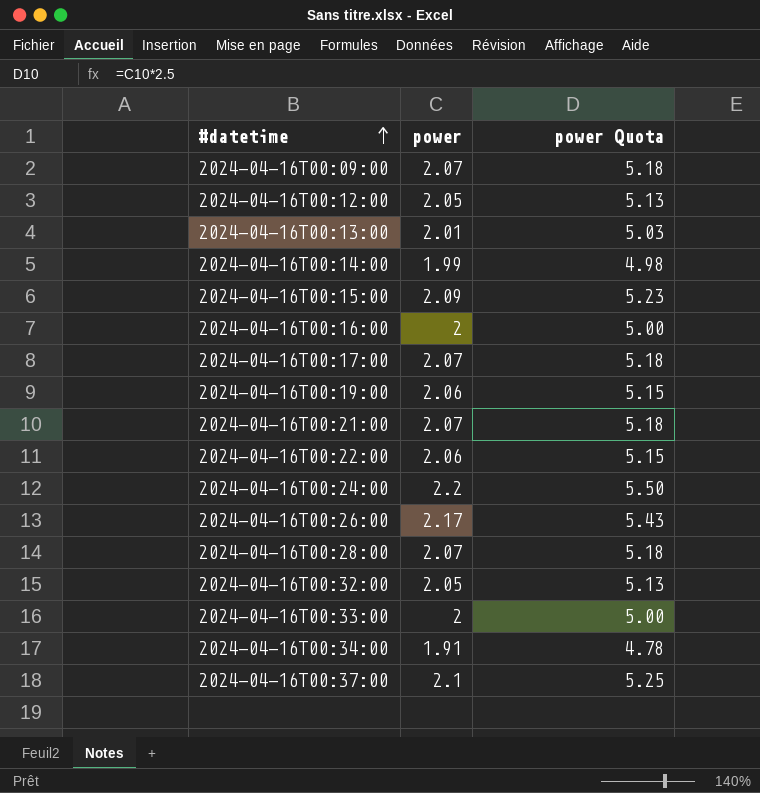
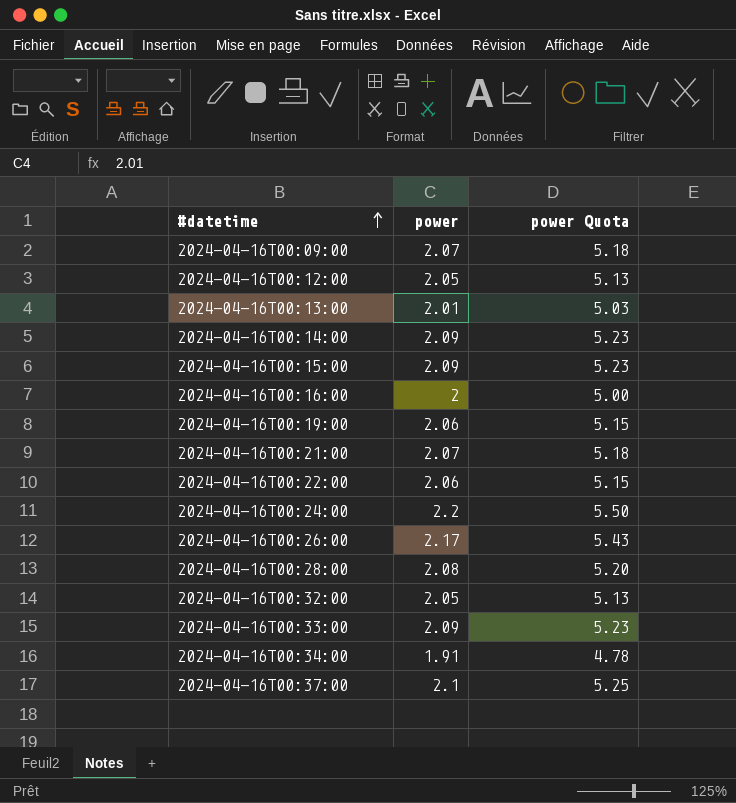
row 2024-04-16T00:17:00: 2.07 | 5.18 -> none
2024-04-16T00:14:00 | power: 1.99 -> 2.09
2024-04-16T00:14:00 | power Quota: 4.98 -> 5.23
2024-04-16T00:28:00 | power: 2.07 -> 2.08
2024-04-16T00:28:00 | power Quota: 5.18 -> 5.20
2024-04-16T00:33:00 | power: 2 -> 2.09
2024-04-16T00:33:00 | power Quota: 5.00 -> 5.23

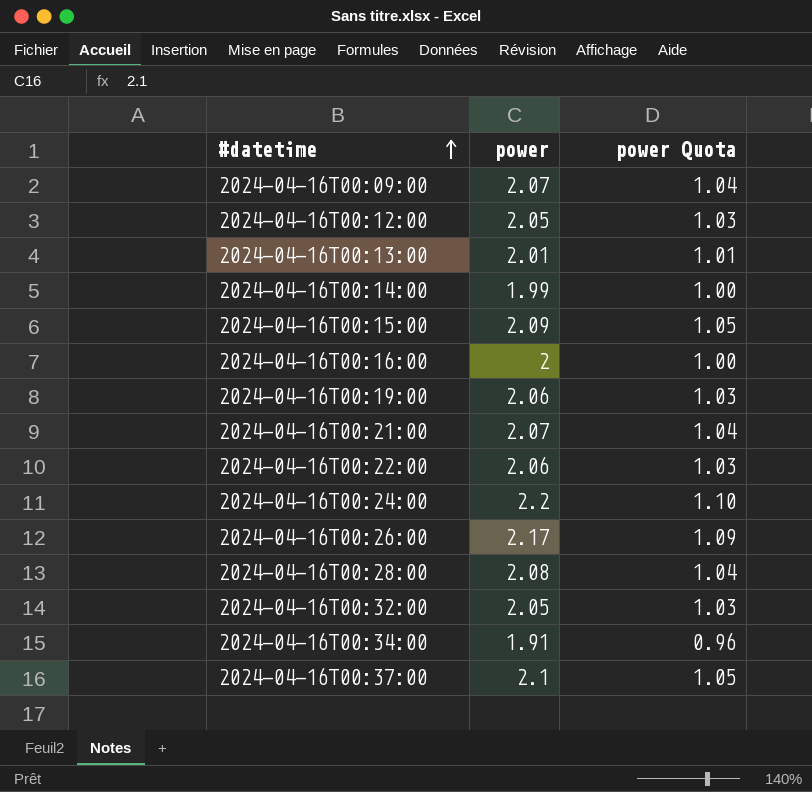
column power Quota | formula: [power] * 2.5 -> [power] * 0.5
row 2024-04-16T00:33:00: 2.09 | 5.23 -> none
2024-04-16T00:14:00 | power: 2.09 -> 1.99

